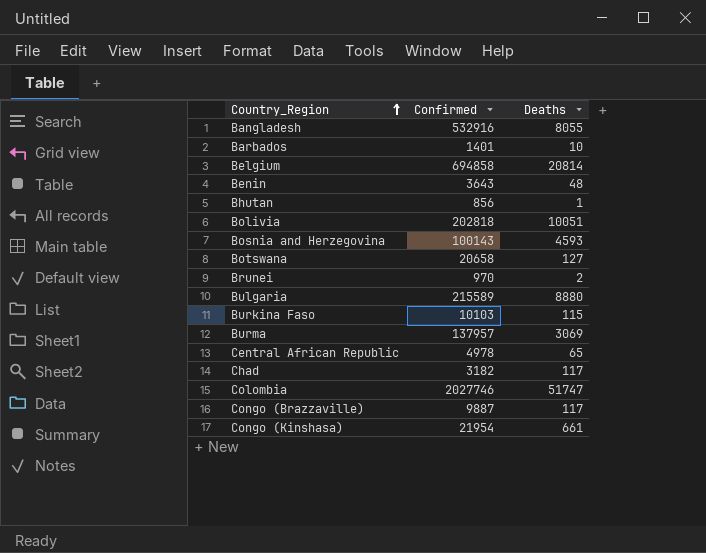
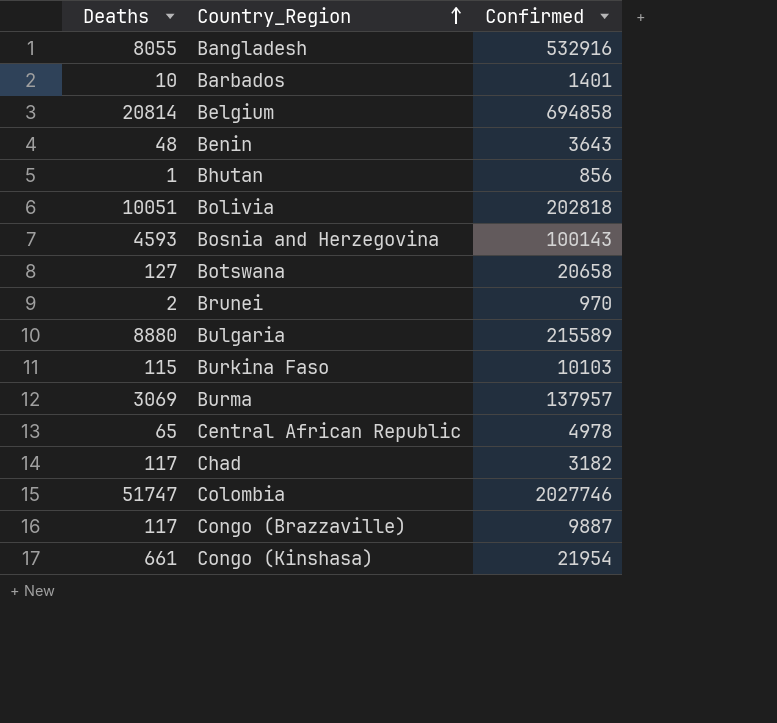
column Deaths | position: 3 -> 1

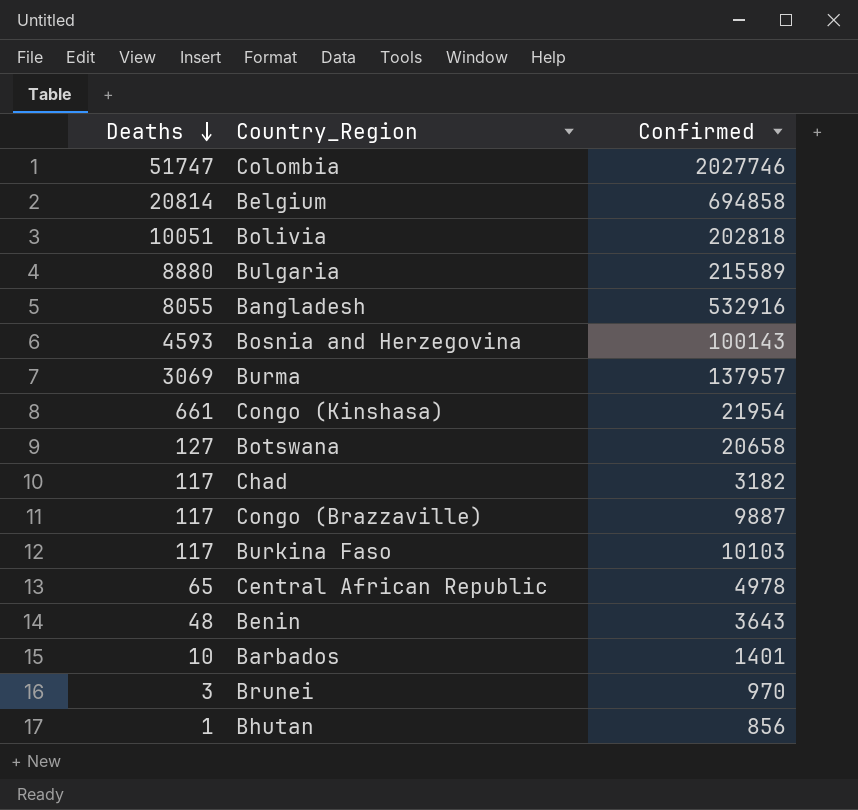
row order: Country_Region ascending -> Deaths descending
Burkina Faso | Deaths: 115 -> 117
Brunei | Deaths: 2 -> 3

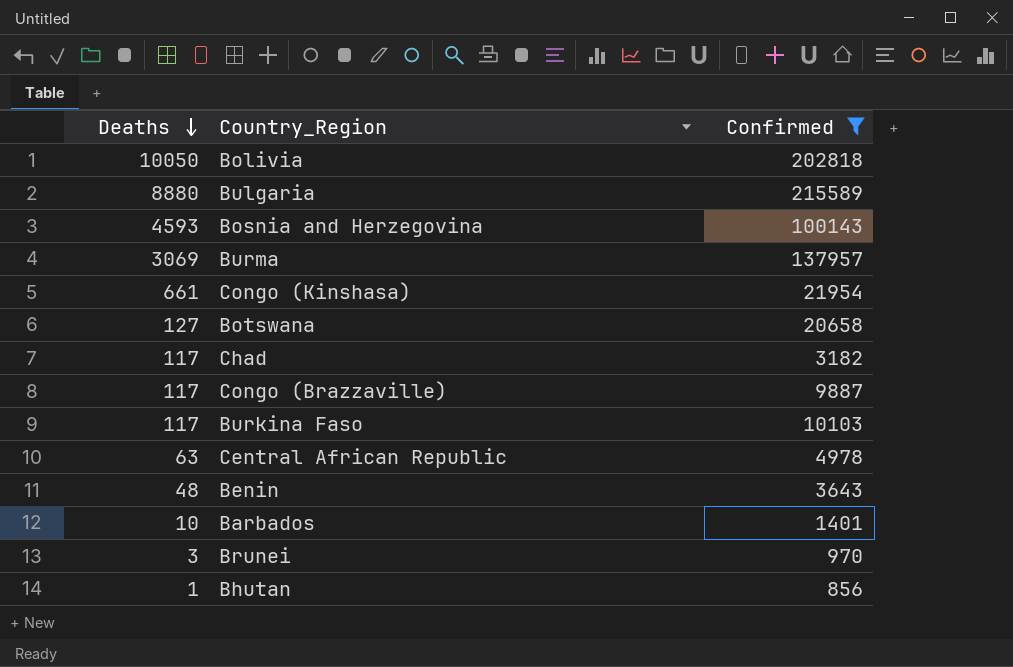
filter: none -> Confirmed <= 215589
Bolivia | Deaths: 10051 -> 10050
Central African Republic | Deaths: 65 -> 63

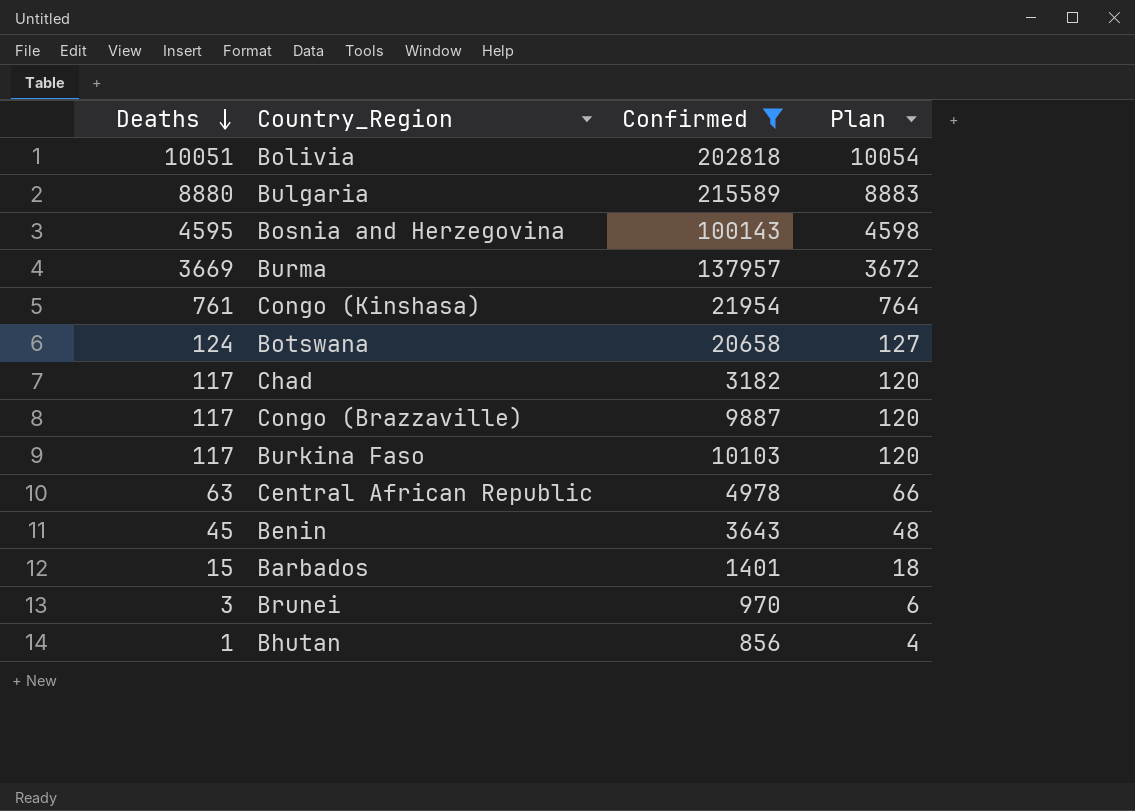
column Plan | formula: none -> [Deaths] + 3
Bolivia | Deaths: 10050 -> 10051
Bosnia and Herzegovina | Deaths: 4593 -> 4595
Burma | Deaths: 3069 -> 3669
Congo (Kinshasa) | Deaths: 661 -> 761
Botswana | Deaths: 127 -> 124
Benin | Deaths: 48 -> 45
Barbados | Deaths: 10 -> 15

